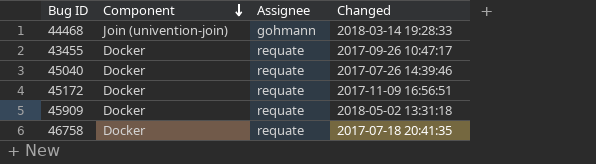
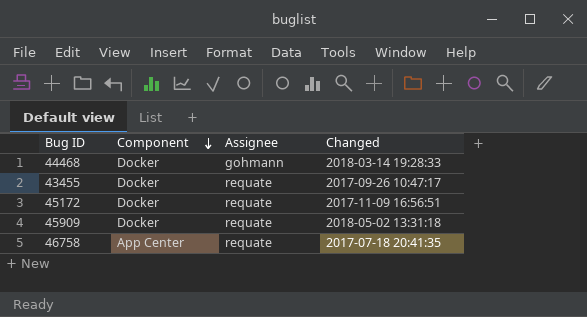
row 45040: Docker | requate | 2017-07-26 14:39:46 -> none
44468 | Component: Join (univention-join) -> Docker
46758 | Component: Docker -> App Center

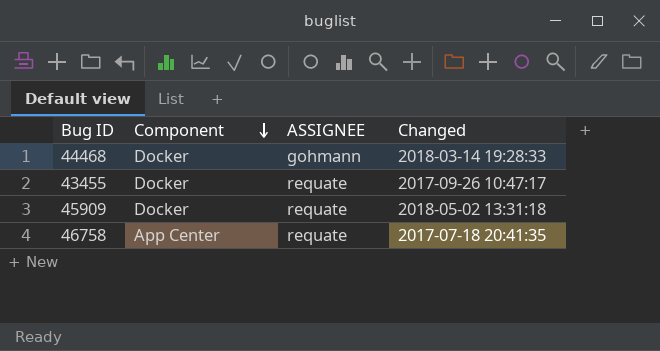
column name: Assignee -> ASSIGNEE
row 45172: Docker | requate | 2017-11-09 16:56:51 -> none

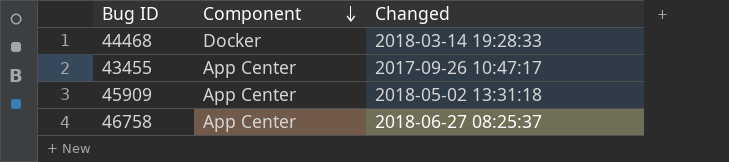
column ASSIGNEE | position: 3 -> none
43455 | Component: Docker -> App Center
45909 | Component: Docker -> App Center
46758 | Changed: 2017-07-18 20:41:35 -> 2018-06-27 08:25:37

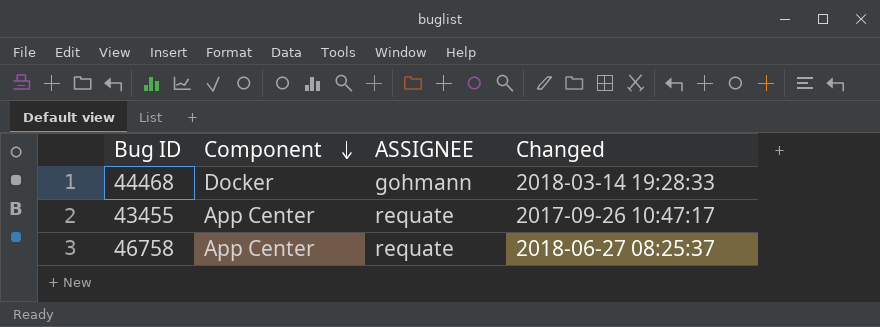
column ASSIGNEE | position: none -> 3
row 45909: App Center | 2018-05-02 13:31:18 -> none

